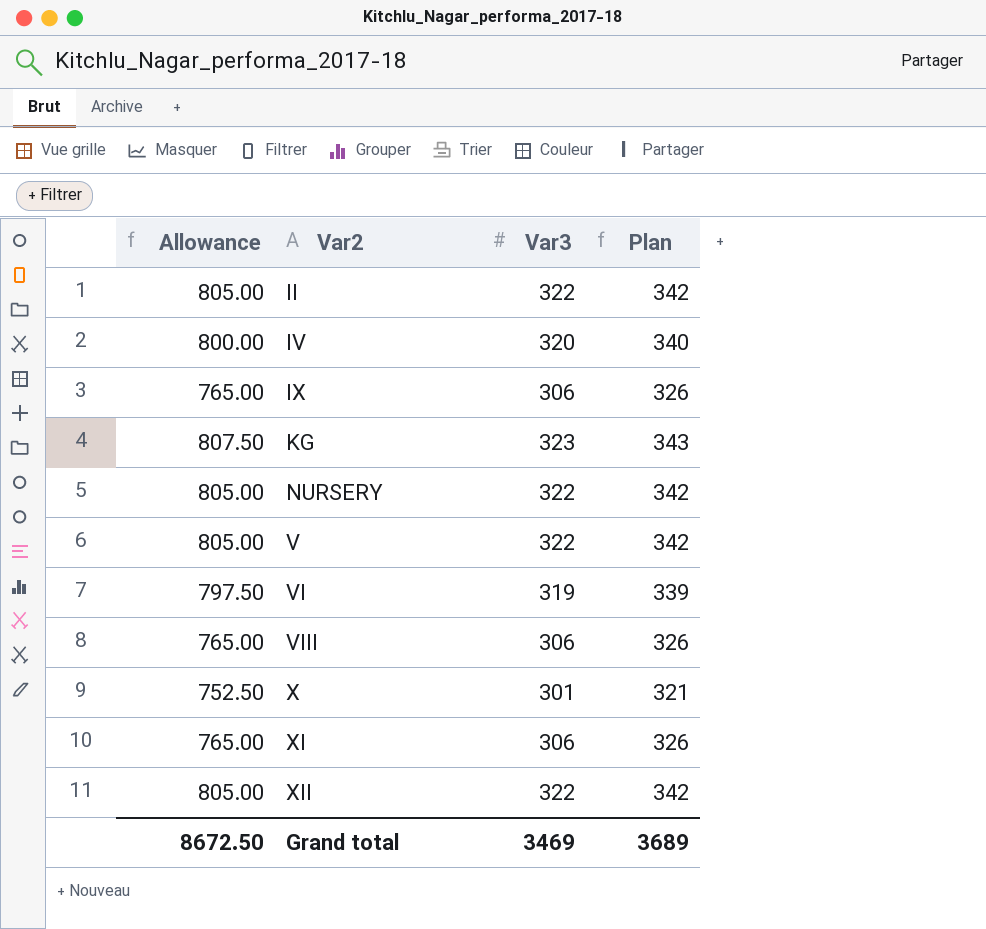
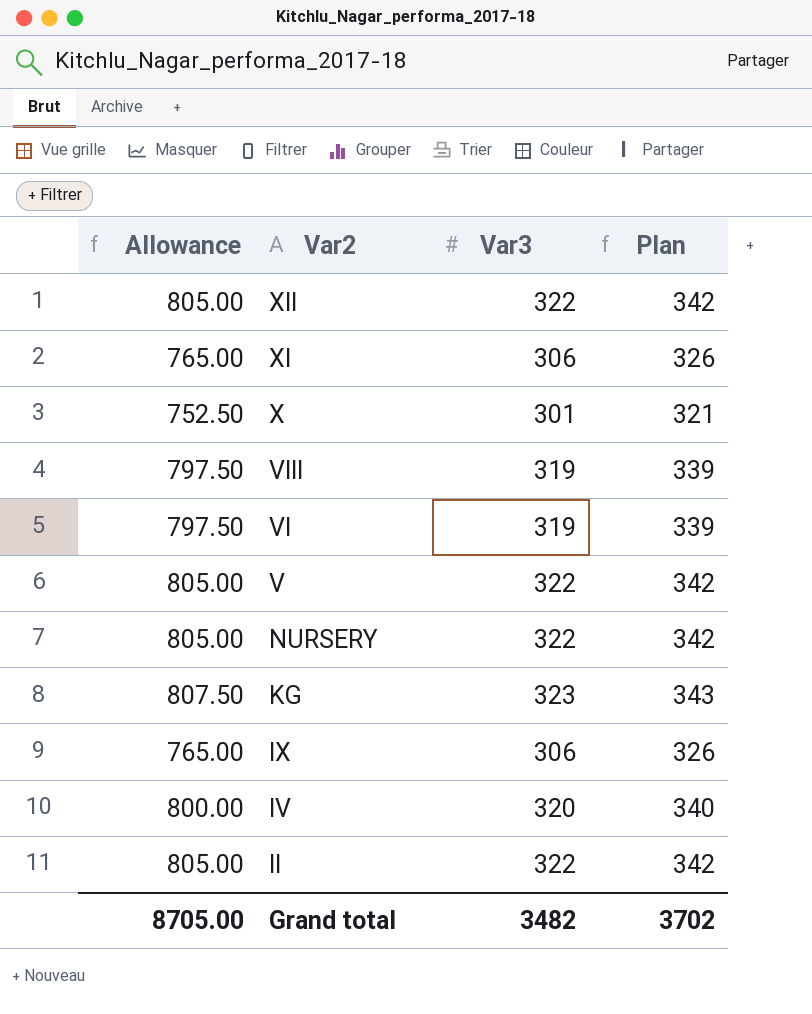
row order: Var2 ascending -> Var2 descending
VIII | Allowance: 765.00 -> 797.50
VIII | Var3: 306 -> 319
VIII | Plan: 326 -> 339
Grand total | Allowance: 8672.50 -> 8705.00
Grand total | Var3: 3469 -> 3482
Grand total | Plan: 3689 -> 3702

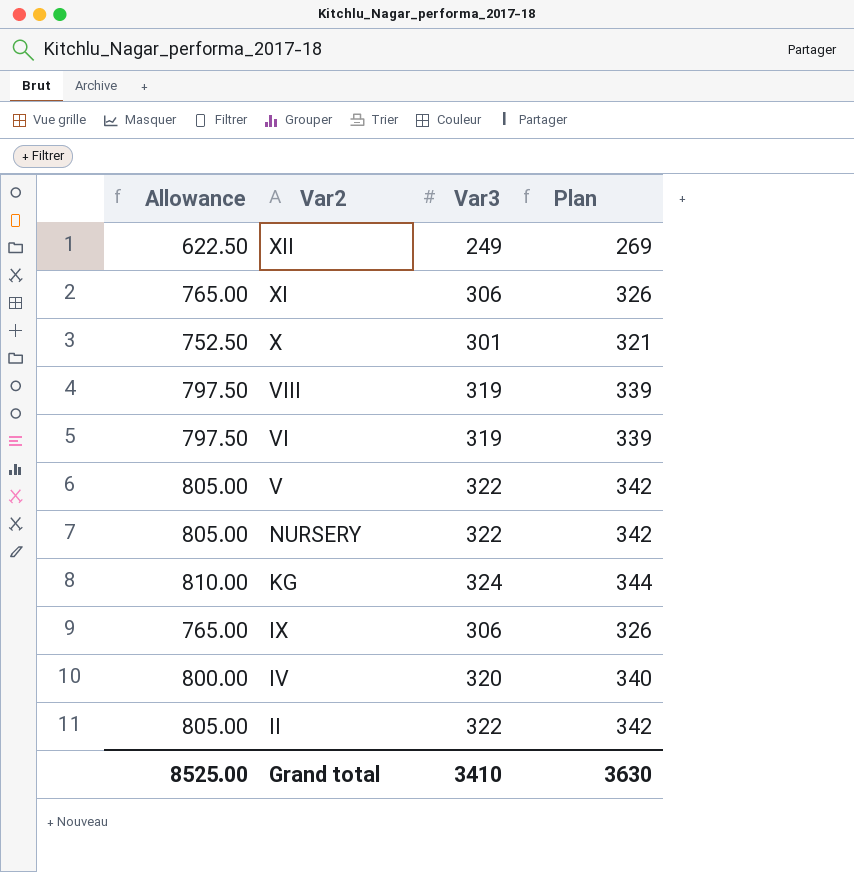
XII | Allowance: 805.00 -> 622.50
XII | Var3: 322 -> 249
XII | Plan: 342 -> 269
KG | Allowance: 807.50 -> 810.00
KG | Var3: 323 -> 324
KG | Plan: 343 -> 344
Grand total | Allowance: 8705.00 -> 8525.00
Grand total | Var3: 3482 -> 3410
Grand total | Plan: 3702 -> 3630

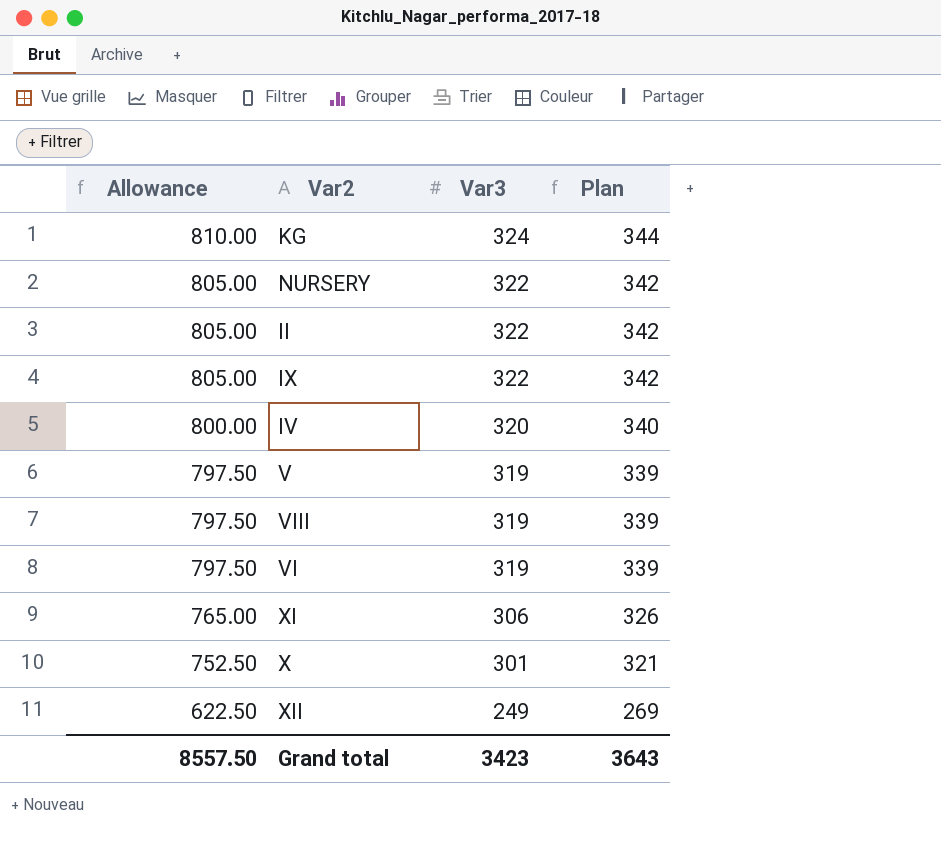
row order: Var2 descending -> Allowance descending
IX | Allowance: 765.00 -> 805.00
IX | Var3: 306 -> 322
IX | Plan: 326 -> 342
V | Allowance: 805.00 -> 797.50
V | Var3: 322 -> 319
V | Plan: 342 -> 339
Grand total | Allowance: 8525.00 -> 8557.50
Grand total | Var3: 3410 -> 3423
Grand total | Plan: 3630 -> 3643

